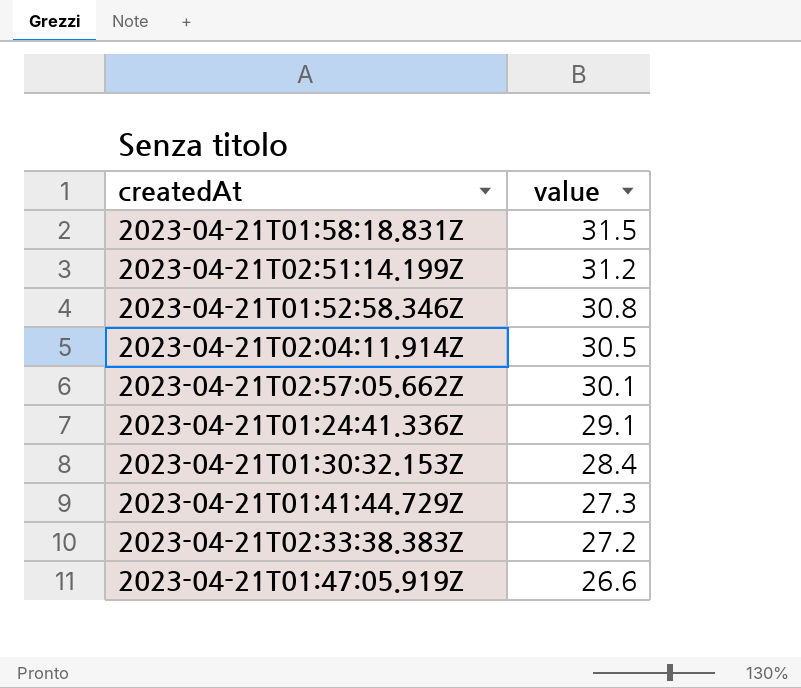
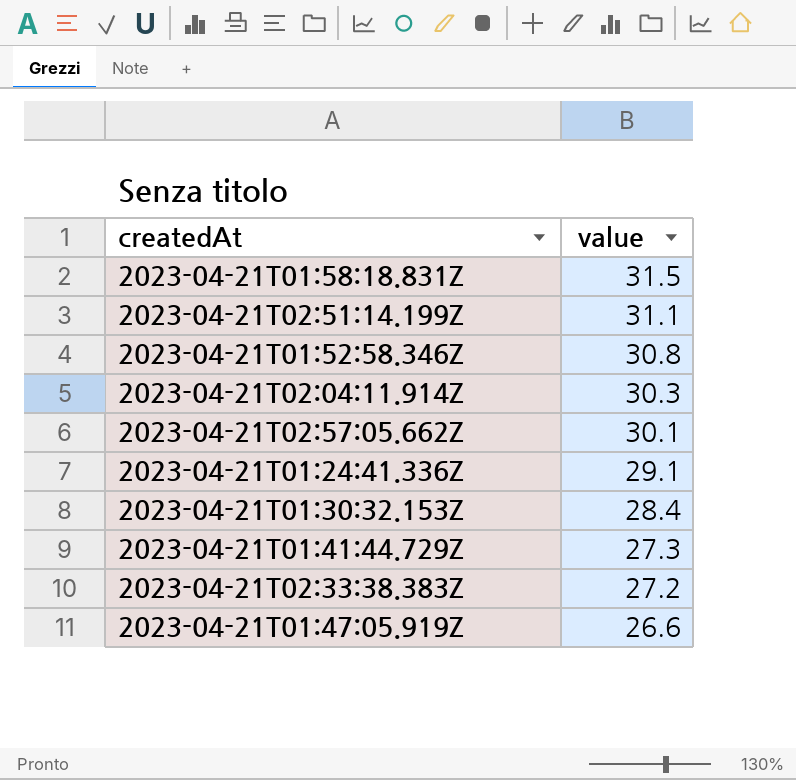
2023-04-21T02:51:14.199Z | value: 31.2 -> 31.1
2023-04-21T02:04:11.914Z | value: 30.5 -> 30.3

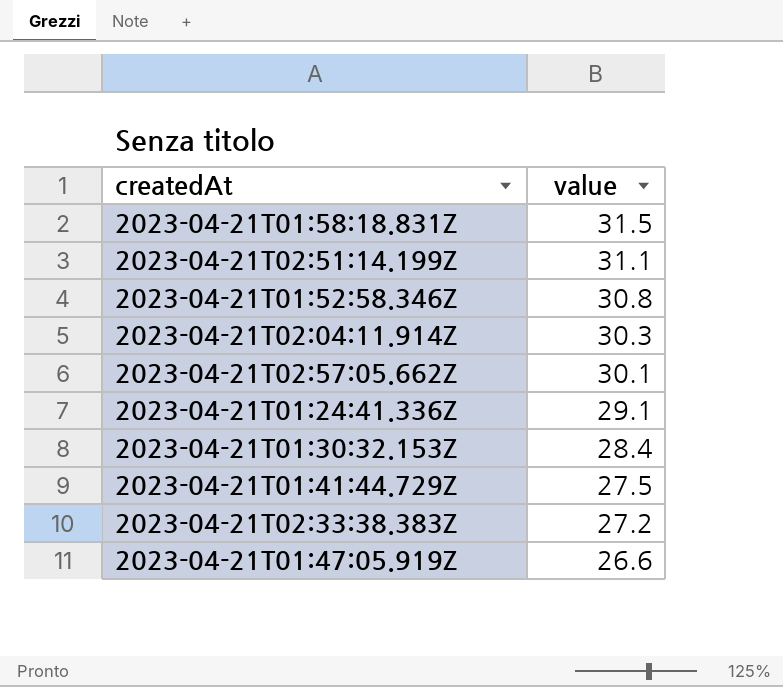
2023-04-21T01:41:44.729Z | value: 27.3 -> 27.5

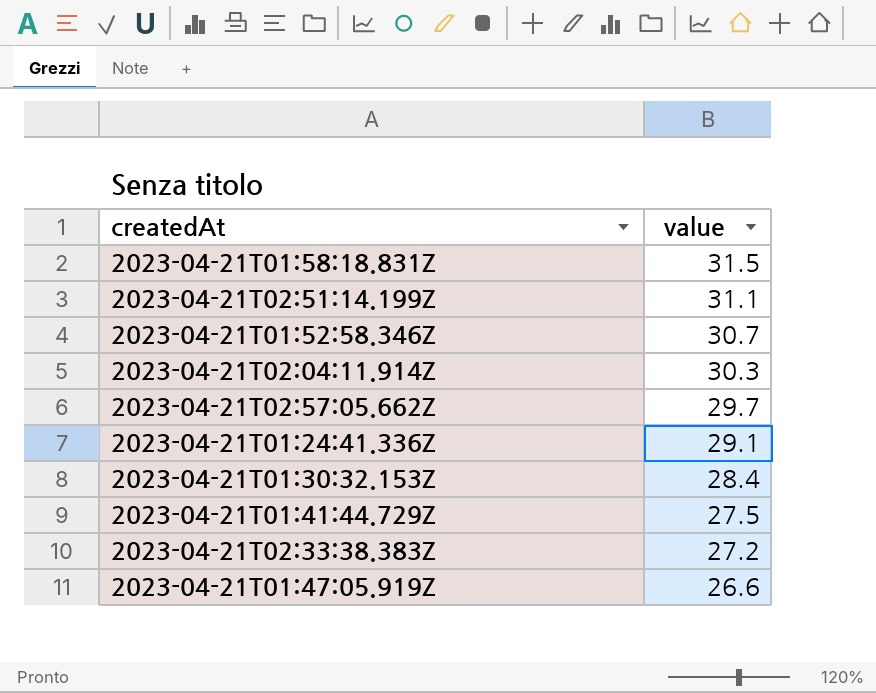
2023-04-21T01:52:58.346Z | value: 30.8 -> 30.7
2023-04-21T02:57:05.662Z | value: 30.1 -> 29.7

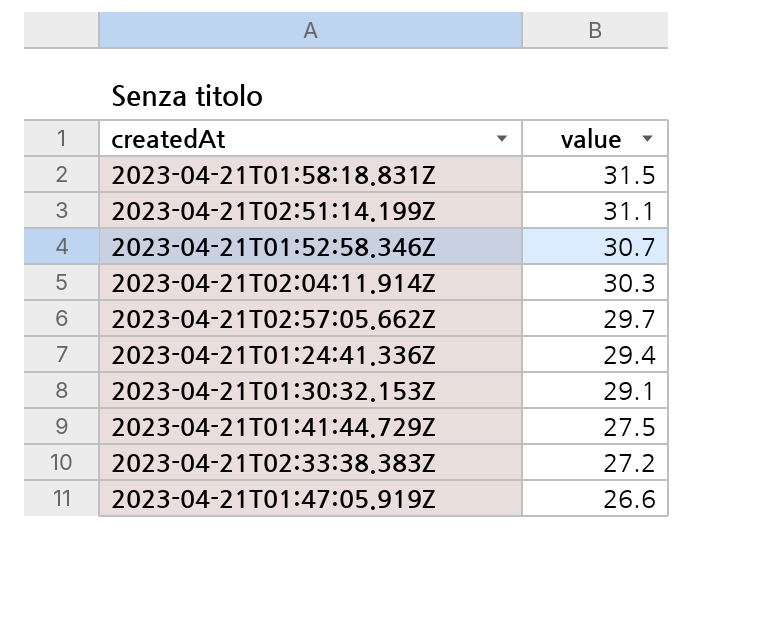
2023-04-21T01:24:41.336Z | value: 29.1 -> 29.4
2023-04-21T01:30:32.153Z | value: 28.4 -> 29.1

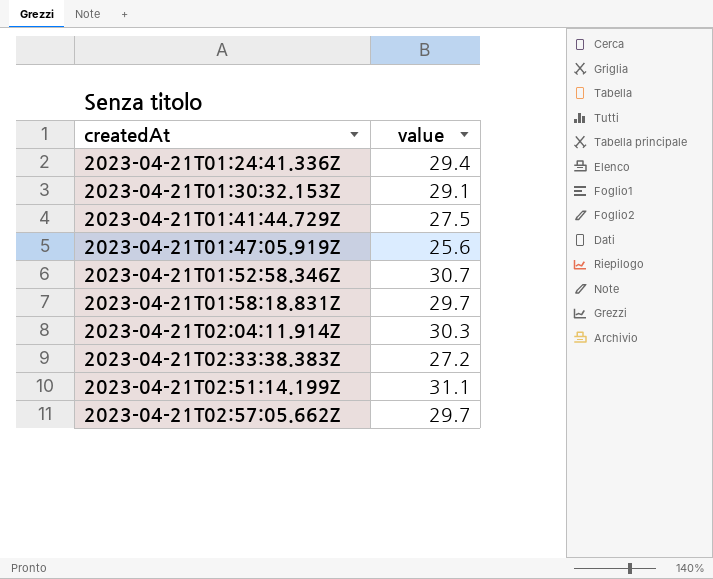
row order: value descending -> createdAt ascending
2023-04-21T01:47:05.919Z | value: 26.6 -> 25.6
2023-04-21T01:58:18.831Z | value: 31.5 -> 29.7

